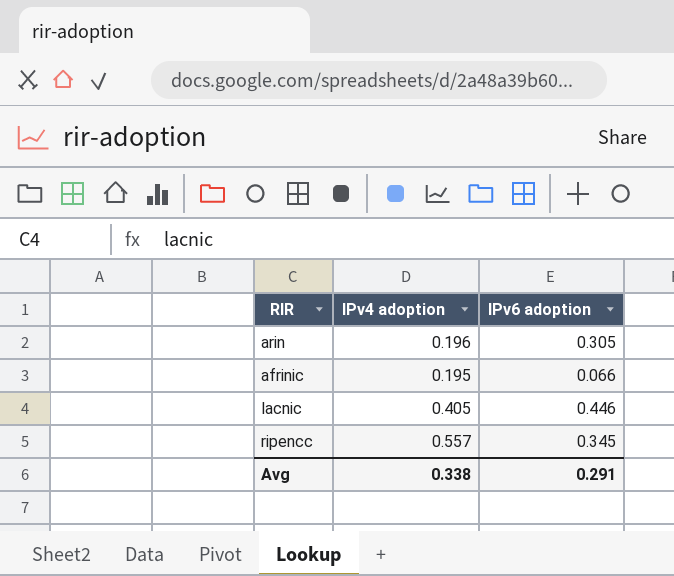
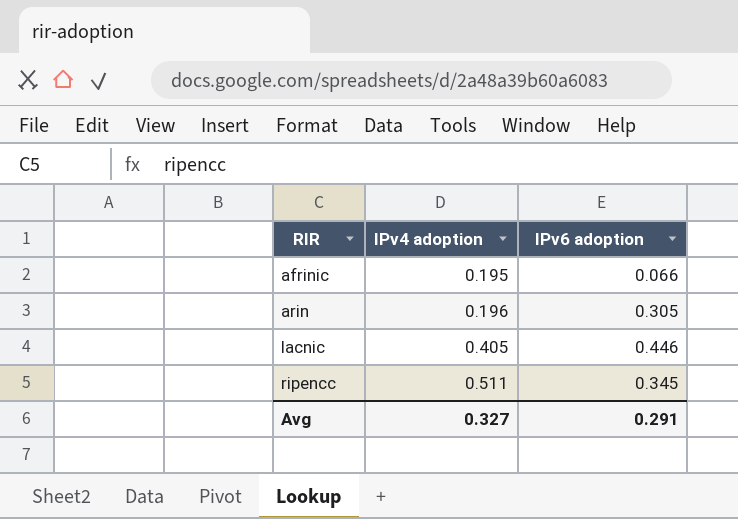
row order: none -> RIR ascending
ripencc | IPv4 adoption: 0.557 -> 0.511
Avg | IPv4 adoption: 0.338 -> 0.327

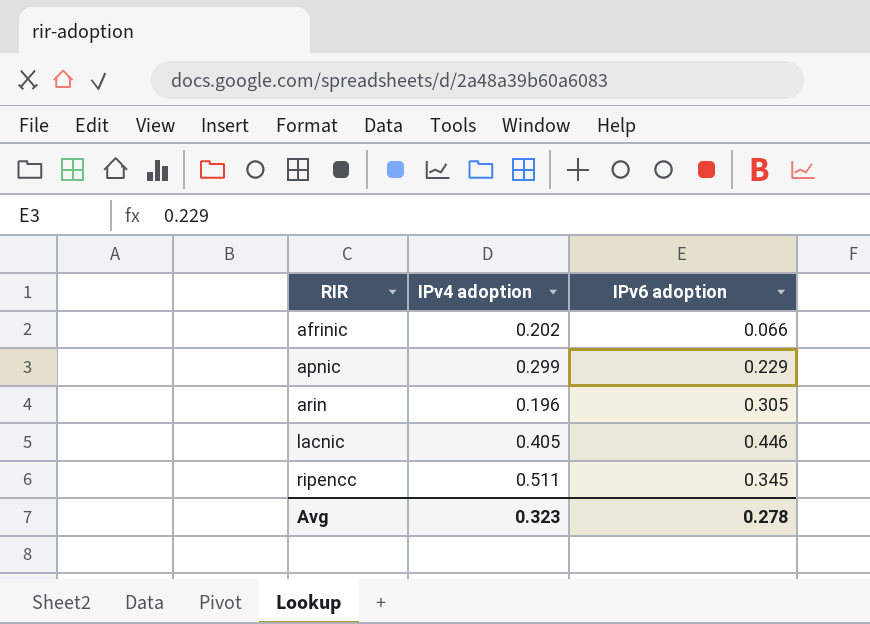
afrinic | IPv4 adoption: 0.195 -> 0.202
row apnic: none -> 0.299 | 0.229
Avg | IPv4 adoption: 0.327 -> 0.323
Avg | IPv6 adoption: 0.291 -> 0.278

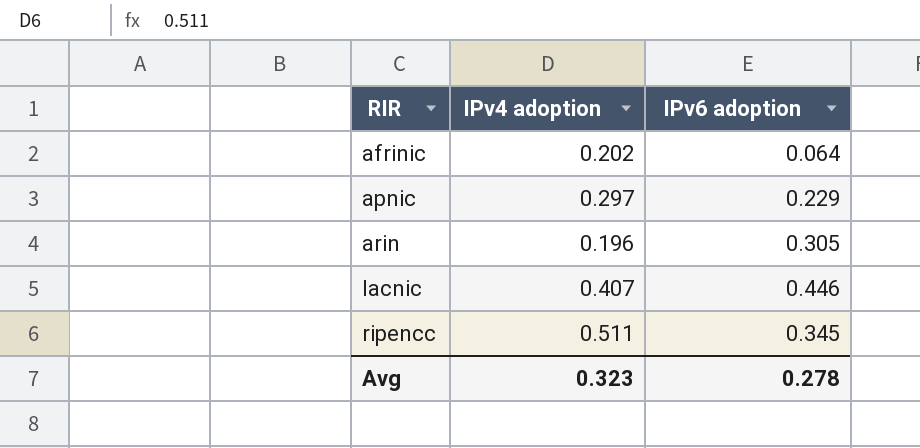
afrinic | IPv6 adoption: 0.066 -> 0.064
apnic | IPv4 adoption: 0.299 -> 0.297
lacnic | IPv4 adoption: 0.405 -> 0.407

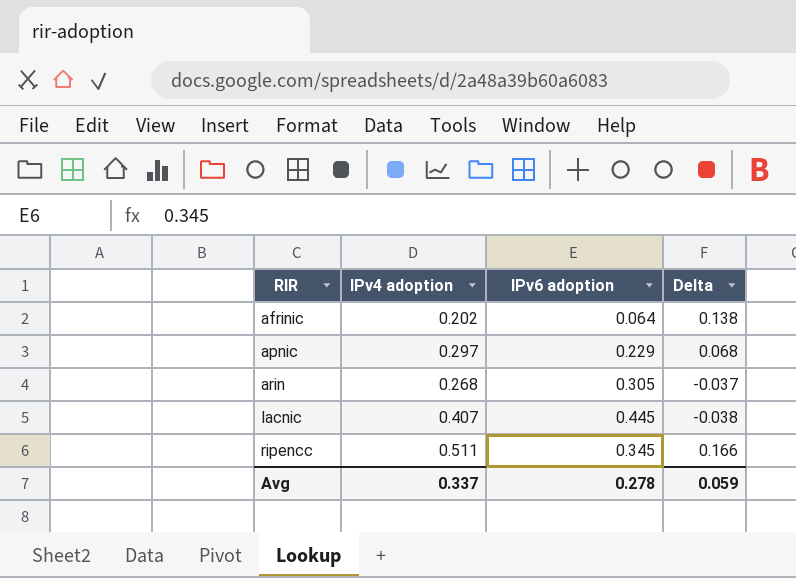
column Delta | formula: none -> [IPv4 adoption] - [IPv6 adoption]
arin | IPv4 adoption: 0.196 -> 0.268
lacnic | IPv6 adoption: 0.446 -> 0.445
Avg | IPv4 adoption: 0.323 -> 0.337

